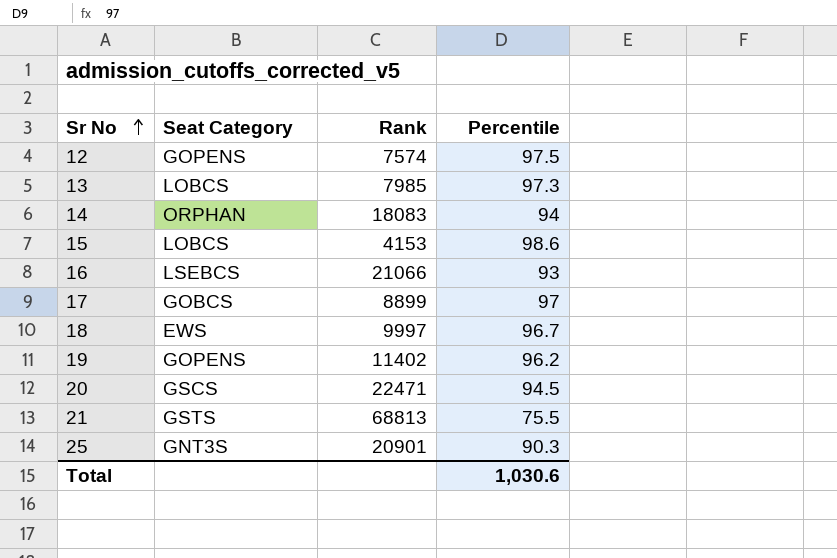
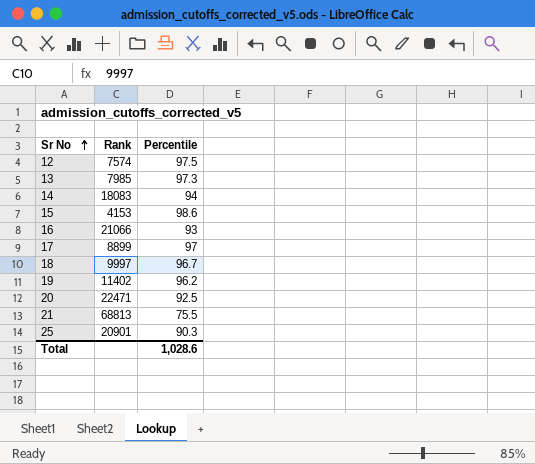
column Seat Category | position: 2 -> none
20 | Percentile: 94.5 -> 92.5
Total | Percentile: 1,030.6 -> 1,028.6

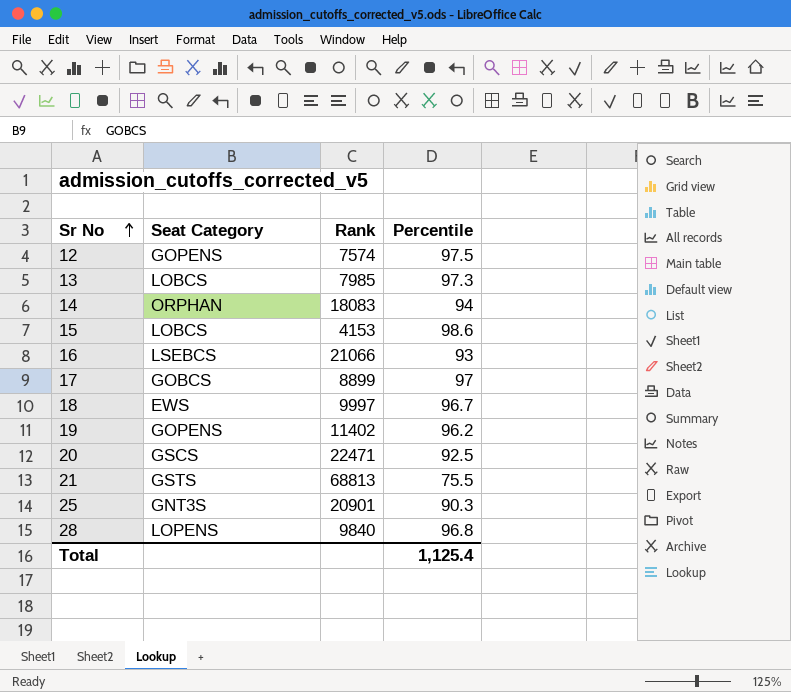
column Seat Category | position: none -> 2
row 28: none -> LOPENS | 9840 | 96.8
Total | Percentile: 1,028.6 -> 1,125.4

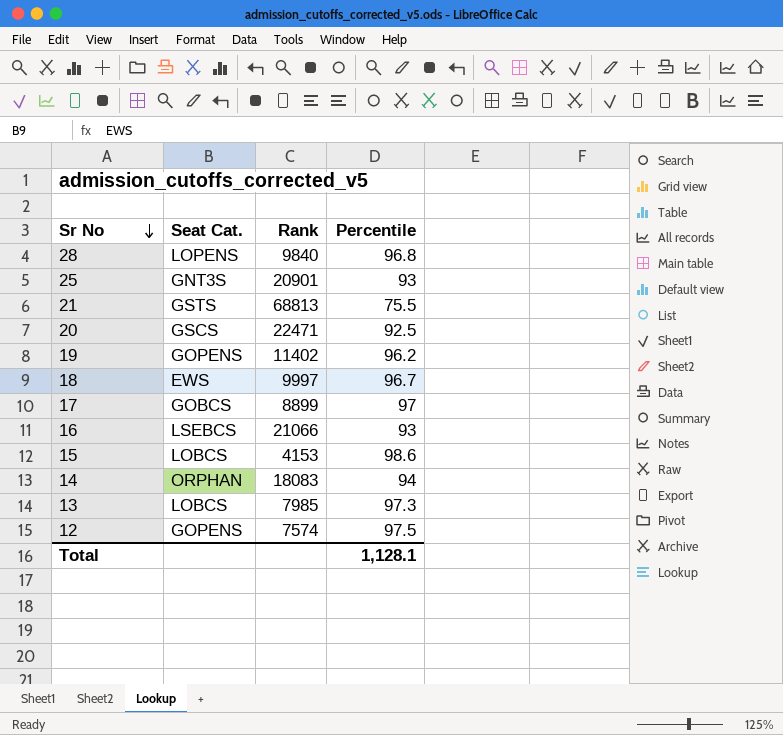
row order: Sr No ascending -> Sr No descending
column name: Seat Category -> Seat Cat.
25 | Percentile: 90.3 -> 93
Total | Percentile: 1,125.4 -> 1,128.1

